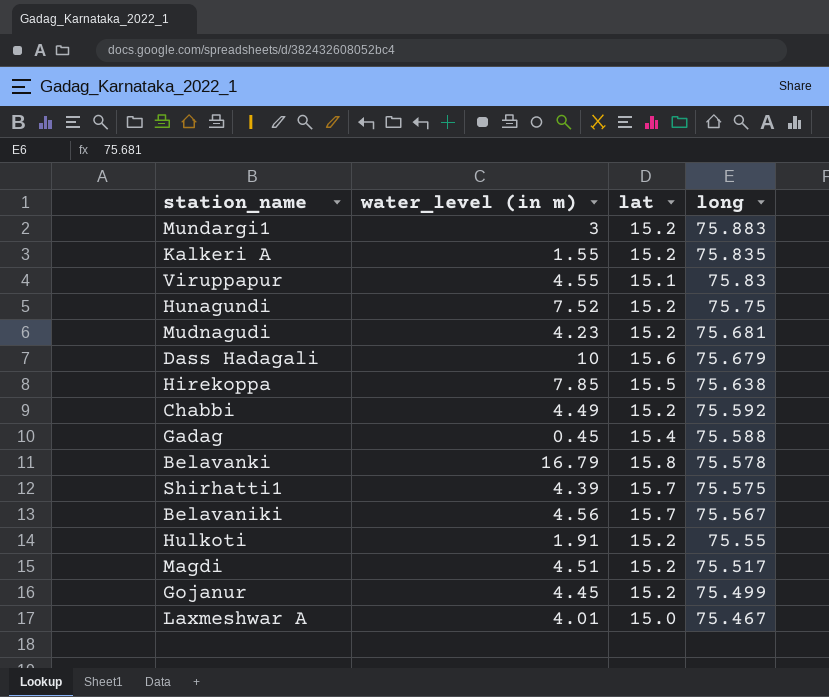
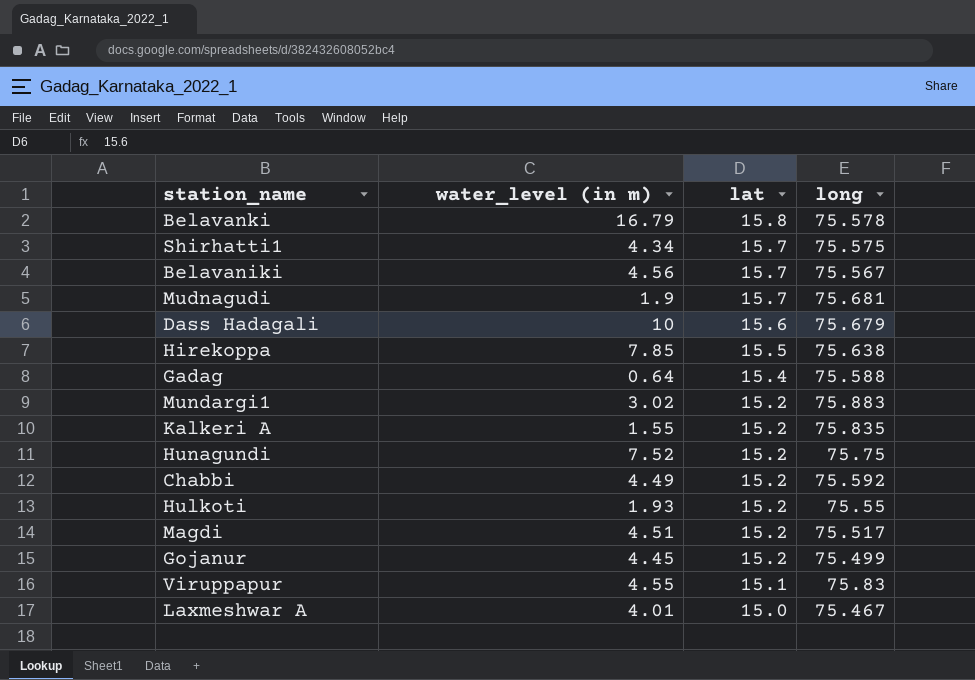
row order: long descending -> lat descending
Shirhatti1 | water_level (in m): 4.39 -> 4.34
Mudnagudi | water_level (in m): 4.23 -> 1.9
Mudnagudi | lat: 15.2 -> 15.7
Gadag | water_level (in m): 0.45 -> 0.64
Mundargi1 | water_level (in m): 3 -> 3.02
Hulkoti | water_level (in m): 1.91 -> 1.93

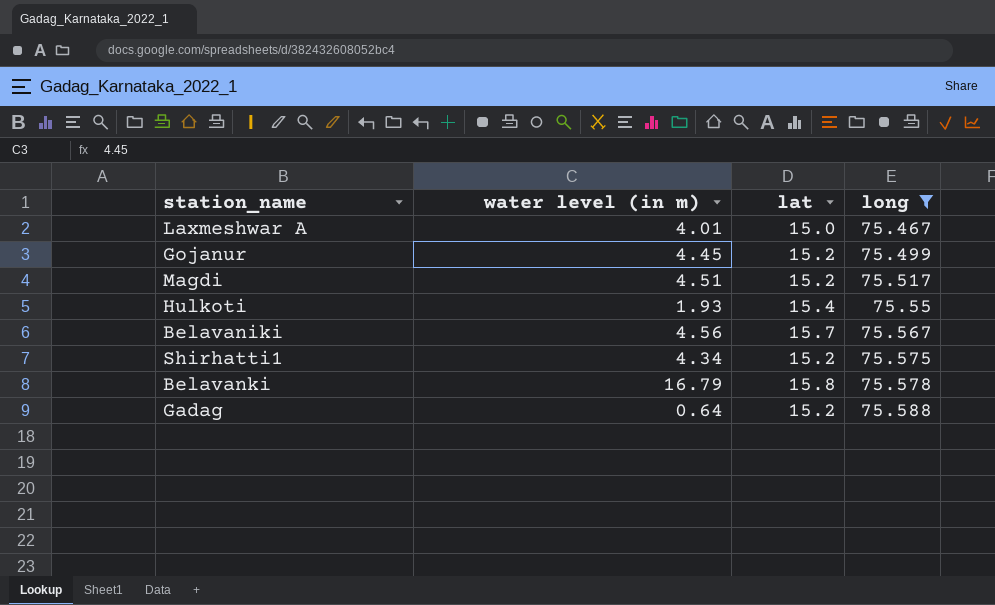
filter: none -> long <= 75.588
row order: lat descending -> long ascending
column name: water_level (in m) -> water level (in m)
Hulkoti | lat: 15.2 -> 15.4
Shirhatti1 | lat: 15.7 -> 15.2
Gadag | lat: 15.4 -> 15.2

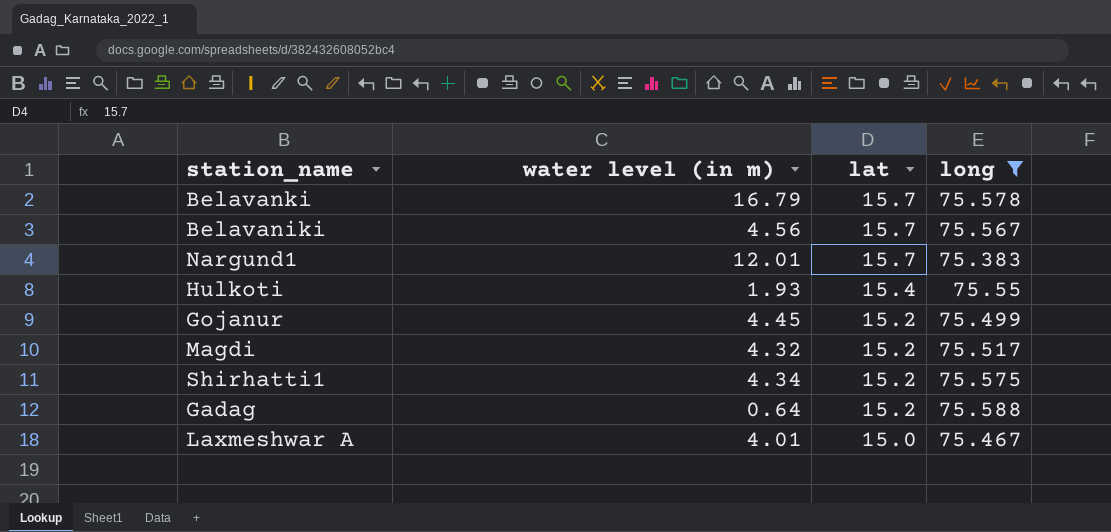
row order: long ascending -> lat descending
Belavanki | lat: 15.8 -> 15.7
row Nargund1: none -> 12.01 | 15.7 | 75.383
Magdi | water level (in m): 4.51 -> 4.32

